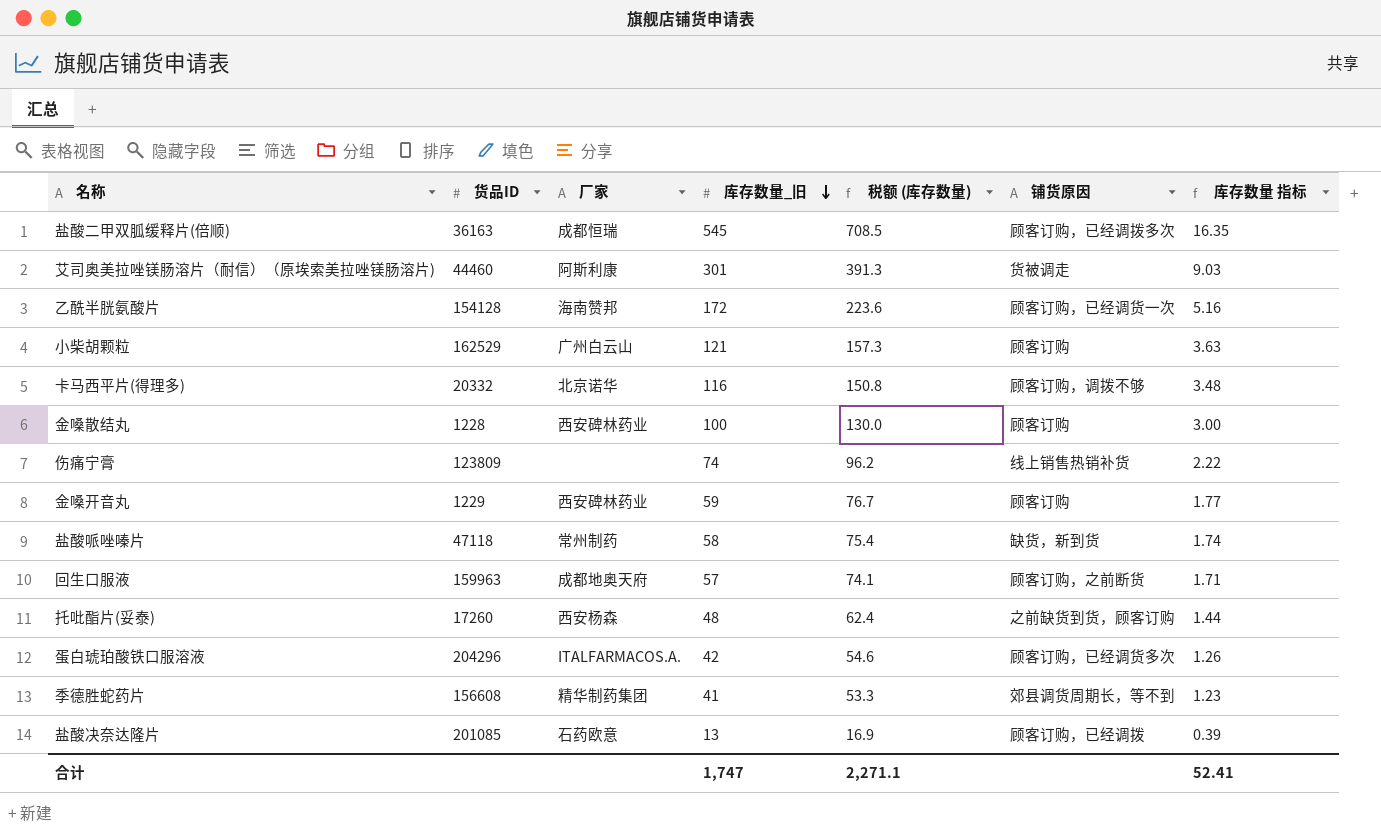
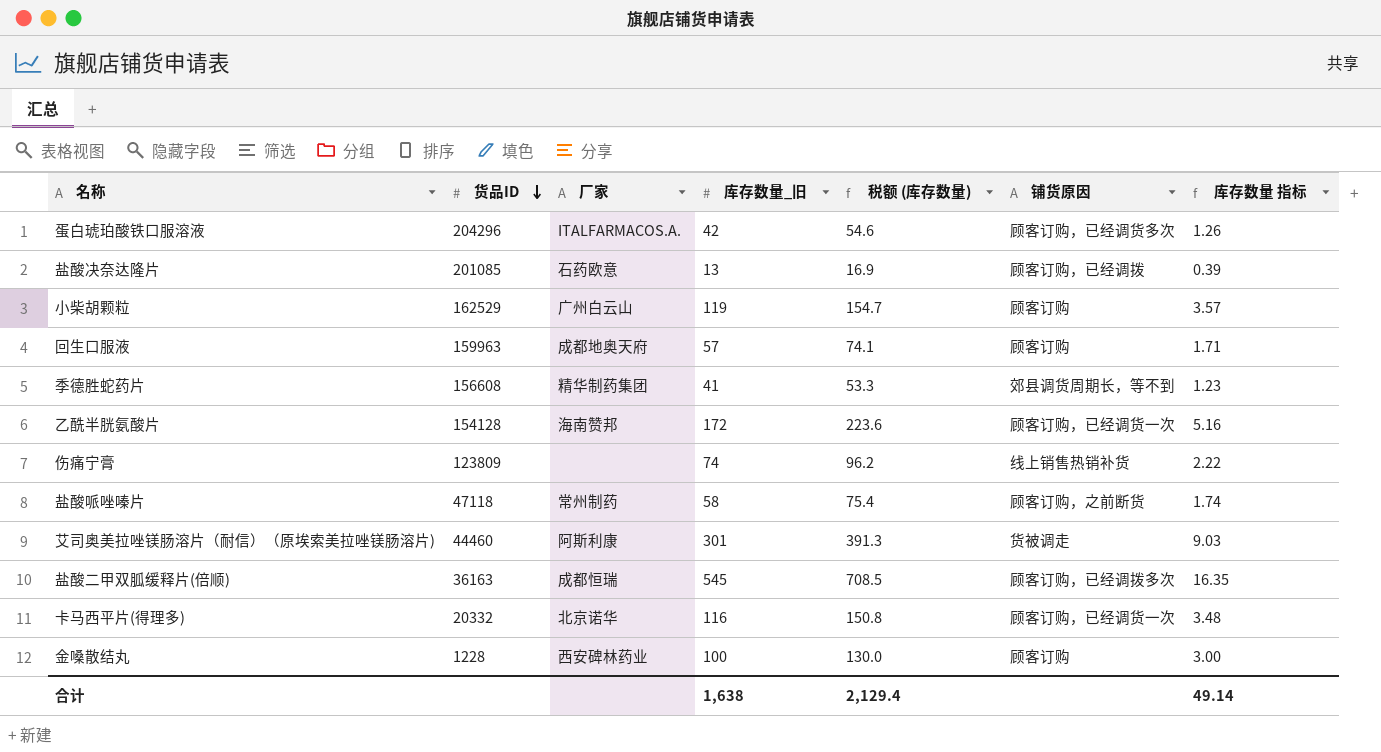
row order: 库存数量_旧 descending -> 货品ID descending
row 金嗓开音丸: 1229 | 西安碑林药业 | 59 | 76.7 | 顾客订购 | 1.77 -> none
row 托吡酯片(妥泰): 17260 | 西安杨森 | 48 | 62.4 | 之前缺货到货，顾客订购 | 1.44 -> none
小柴胡颗粒 | 库存数量_旧: 121 -> 119
小柴胡颗粒 | 税额 (库存数量): 157.3 -> 154.7
小柴胡颗粒 | 库存数量 指标: 3.63 -> 3.57
回生口服液 | 铺货原因: 顾客订购，之前断货 -> 顾客订购
盐酸哌唑嗪片 | 铺货原因: 缺货，新到货 -> 顾客订购，之前断货
卡马西平片(得理多) | 铺货原因: 顾客订购，调拨不够 -> 顾客订购，已经调货一次
合计 | 库存数量_旧: 1,747 -> 1,638
合计 | 税额 (库存数量): 2,271.1 -> 2,129.4
合计 | 库存数量 指标: 52.41 -> 49.14

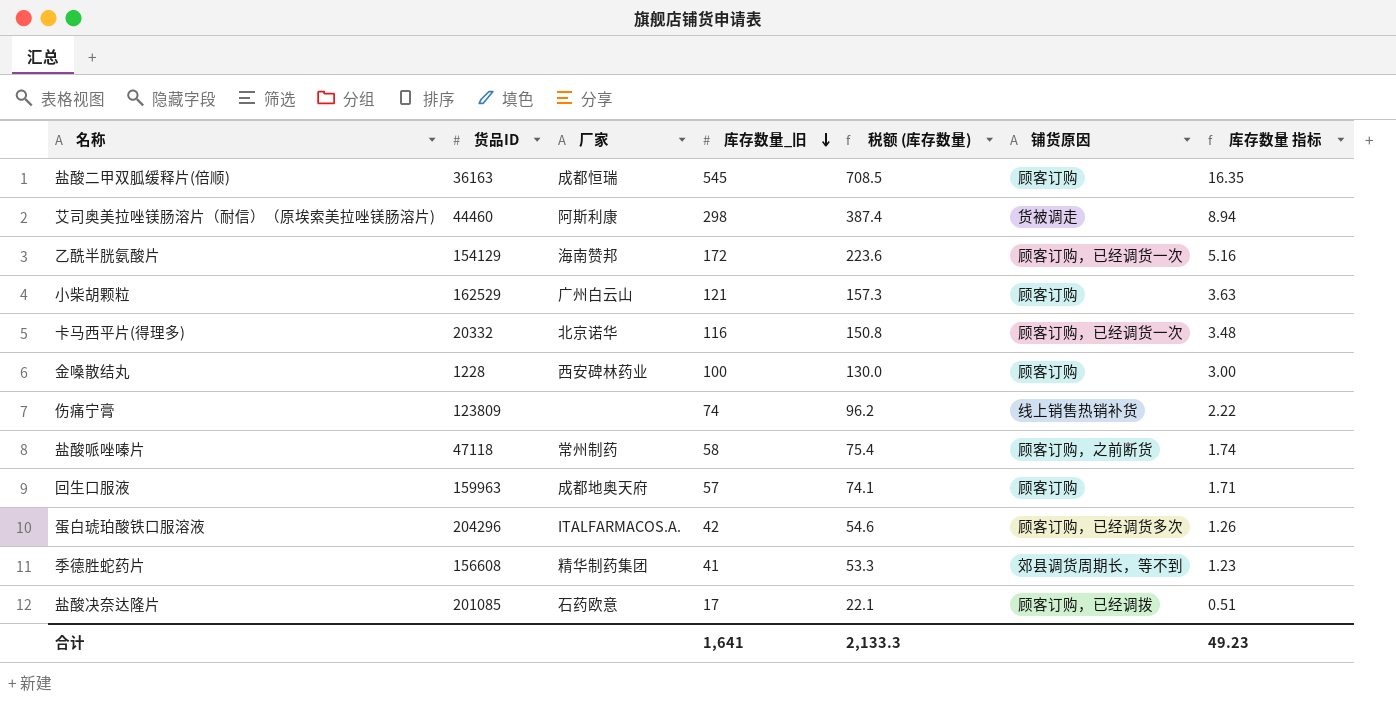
row order: 货品ID descending -> 库存数量_旧 descending
盐酸二甲双胍缓释片(倍顺) | 铺货原因: 顾客订购，已经调拨多次 -> 顾客订购
艾司奥美拉唑镁肠溶片（耐信）（原埃索美拉唑镁肠溶片) | 库存数量_旧: 301 -> 298
艾司奥美拉唑镁肠溶片（耐信）（原埃索美拉唑镁肠溶片) | 税额 (库存数量): 391.3 -> 387.4
艾司奥美拉唑镁肠溶片（耐信）（原埃索美拉唑镁肠溶片) | 库存数量 指标: 9.03 -> 8.94
乙酰半胱氨酸片 | 货品ID: 154128 -> 154129
小柴胡颗粒 | 库存数量_旧: 119 -> 121
小柴胡颗粒 | 税额 (库存数量): 154.7 -> 157.3
小柴胡颗粒 | 库存数量 指标: 3.57 -> 3.63
盐酸决奈达隆片 | 库存数量_旧: 13 -> 17
盐酸决奈达隆片 | 税额 (库存数量): 16.9 -> 22.1
盐酸决奈达隆片 | 库存数量 指标: 0.39 -> 0.51
合计 | 库存数量_旧: 1,638 -> 1,641
合计 | 税额 (库存数量): 2,129.4 -> 2,133.3
合计 | 库存数量 指标: 49.14 -> 49.23

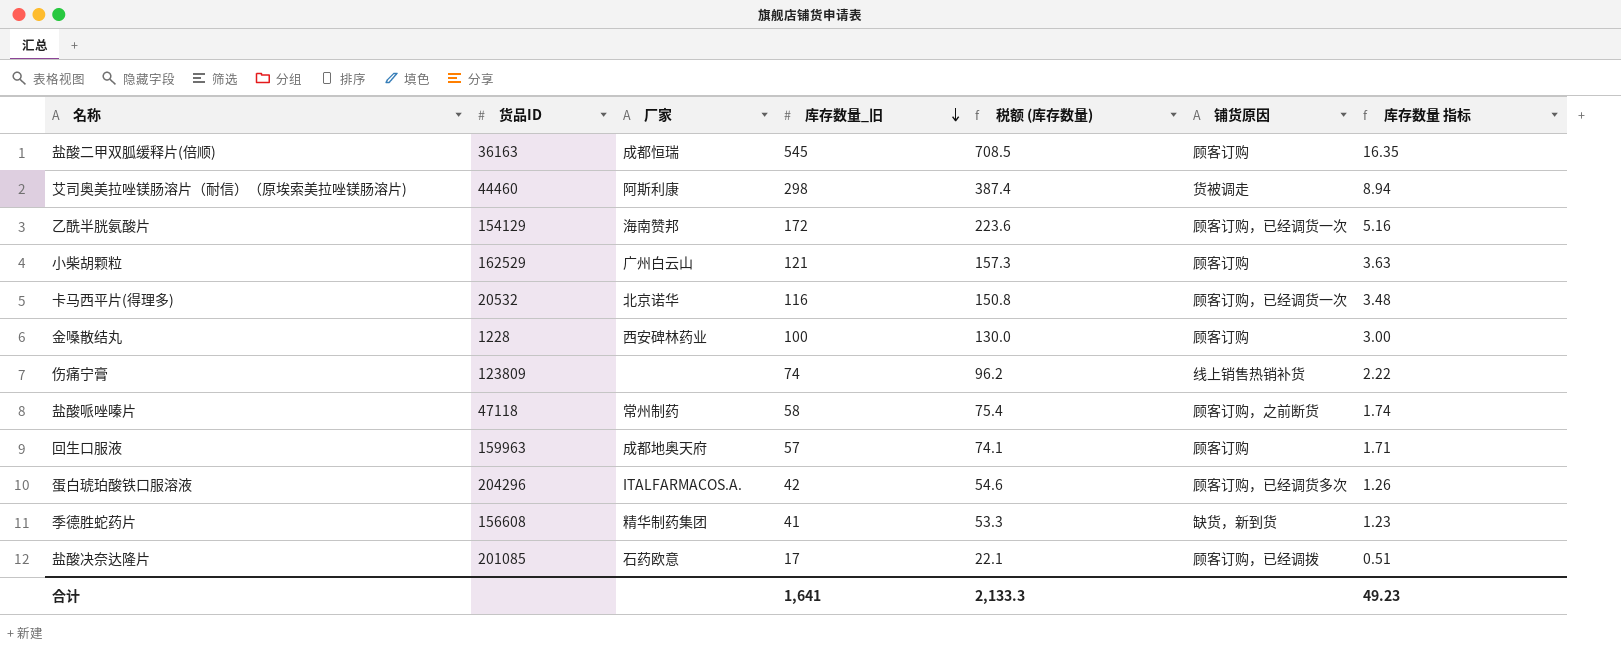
卡马西平片(得理多) | 货品ID: 20332 -> 20532
季德胜蛇药片 | 铺货原因: 郊县调货周期长，等不到 -> 缺货，新到货

